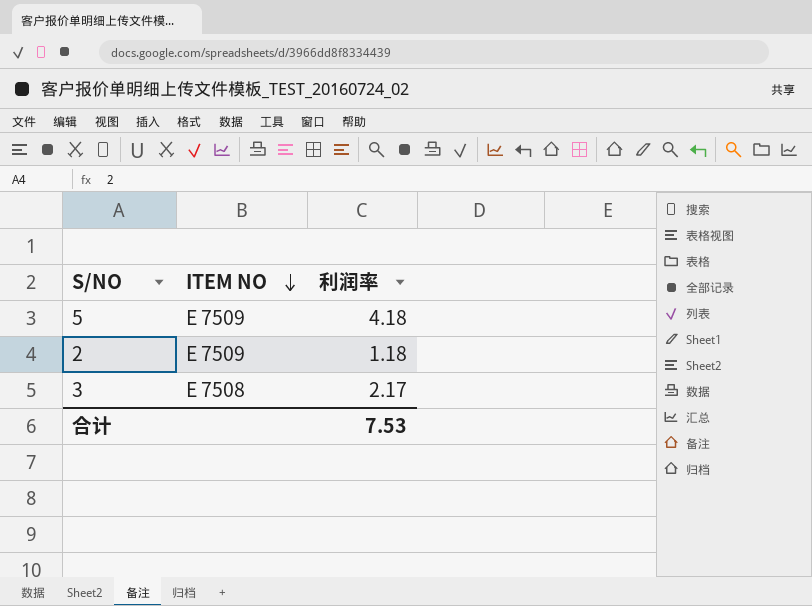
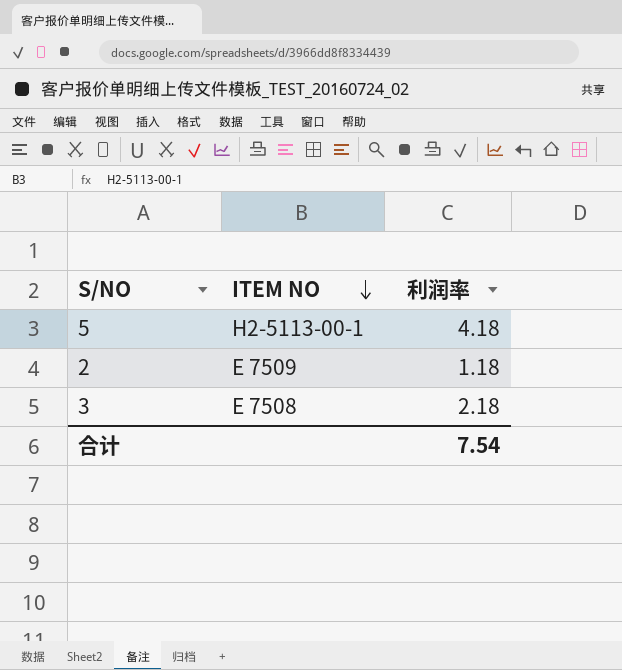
5 | ITEM NO: E 7509 -> H2-5113-00-1
3 | 利润率: 2.17 -> 2.18
合计 | 利润率: 7.53 -> 7.54

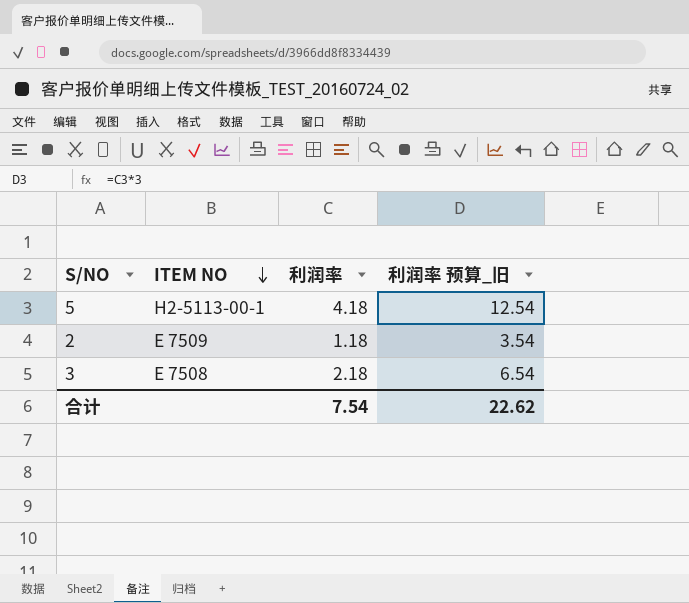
column 利润率 预算_旧 | formula: none -> [利润率] * 3

